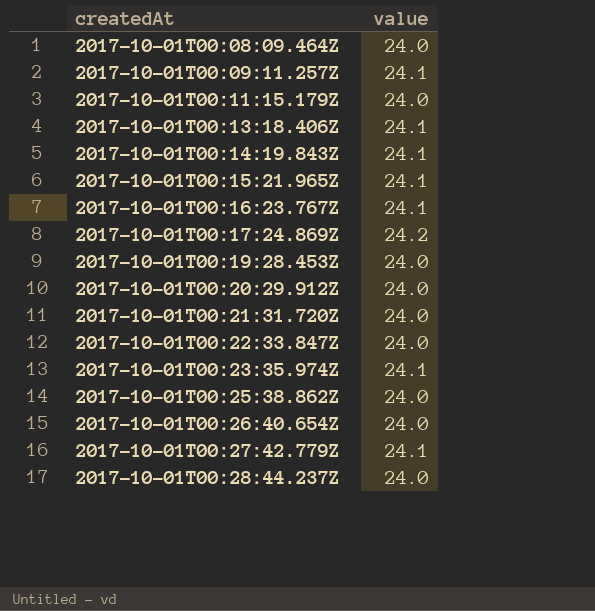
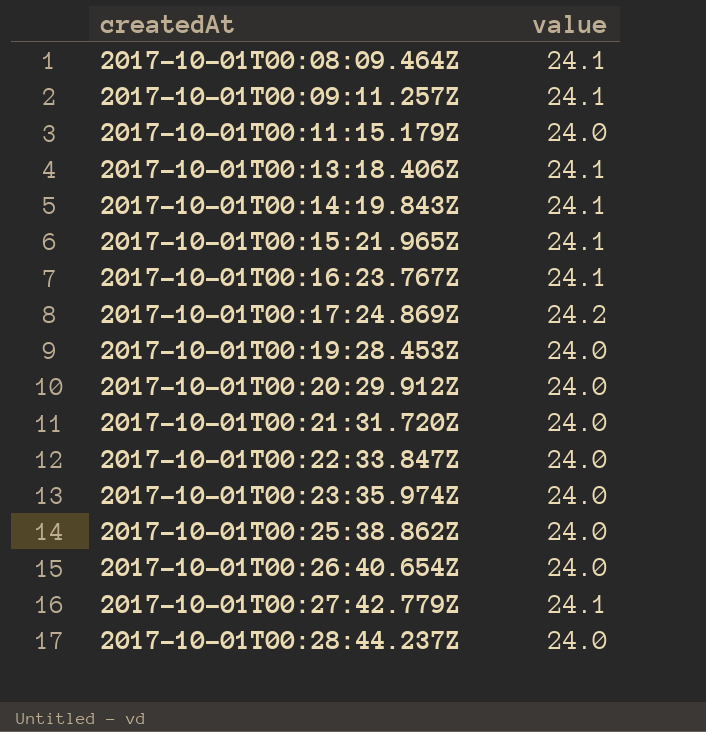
2017-10-01T00:08:09.464Z | value: 24.0 -> 24.1
2017-10-01T00:23:35.974Z | value: 24.1 -> 24.0

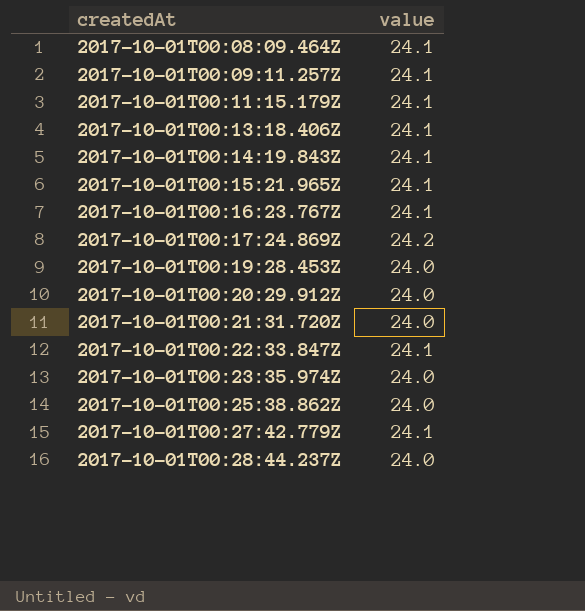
row 2017-10-01T00:26:40.654Z: 24.0 -> none
2017-10-01T00:11:15.179Z | value: 24.0 -> 24.1
2017-10-01T00:22:33.847Z | value: 24.0 -> 24.1

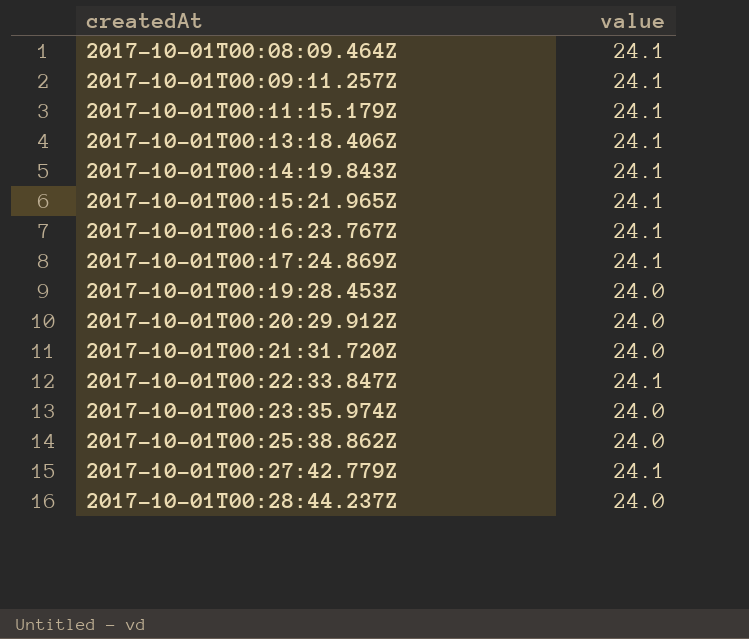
2017-10-01T00:17:24.869Z | value: 24.2 -> 24.1

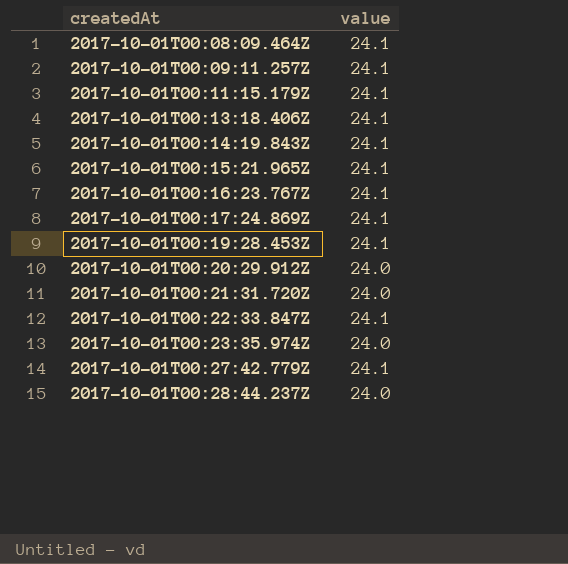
row 2017-10-01T00:25:38.862Z: 24.0 -> none
2017-10-01T00:19:28.453Z | value: 24.0 -> 24.1

